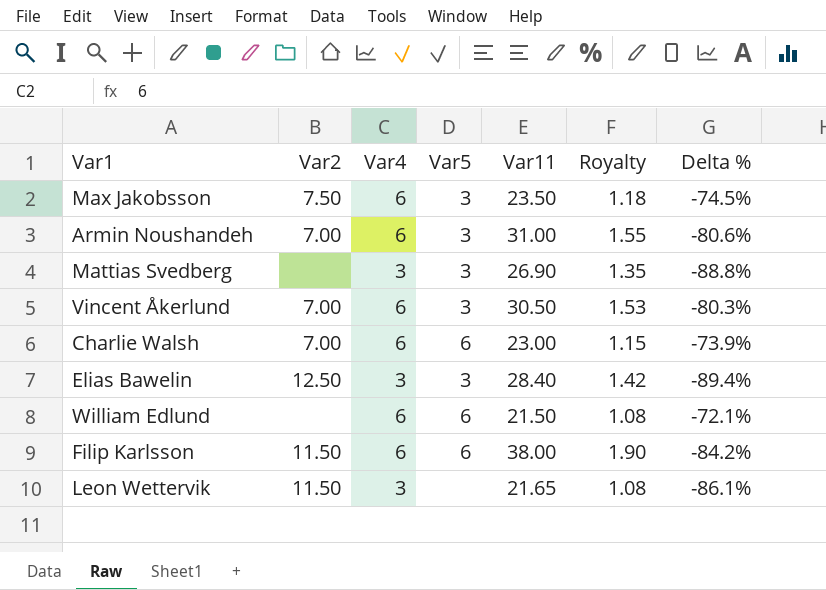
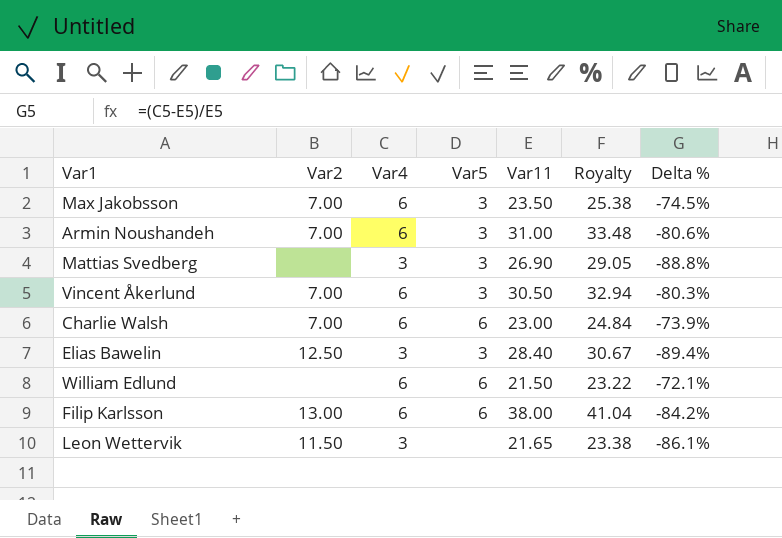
column Royalty | formula: [Var11] * 0.05 -> [Var11] * 1.08
Max Jakobsson | Var2: 7.50 -> 7.00
Filip Karlsson | Var2: 11.50 -> 13.00

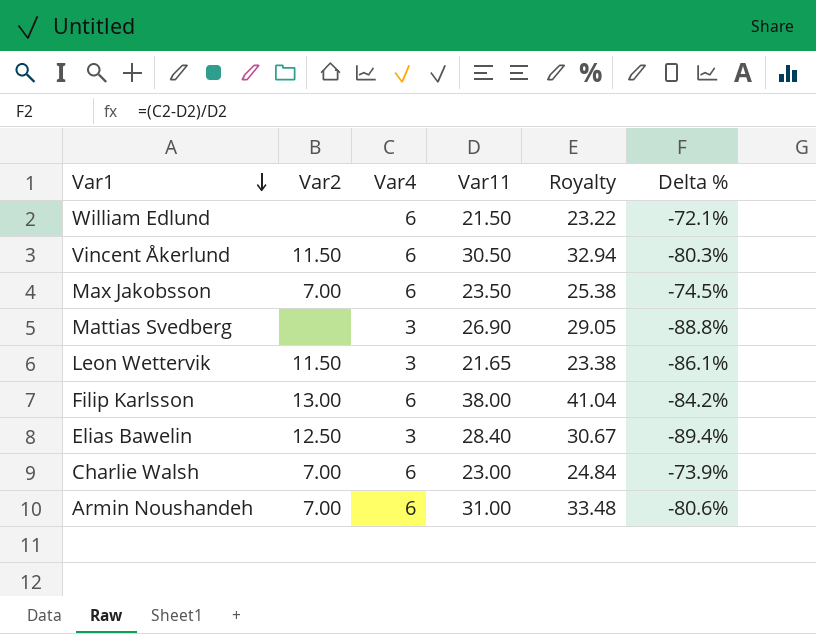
row order: none -> Var1 descending
column Var5 | position: 4 -> none
Vincent Åkerlund | Var2: 7.00 -> 11.50

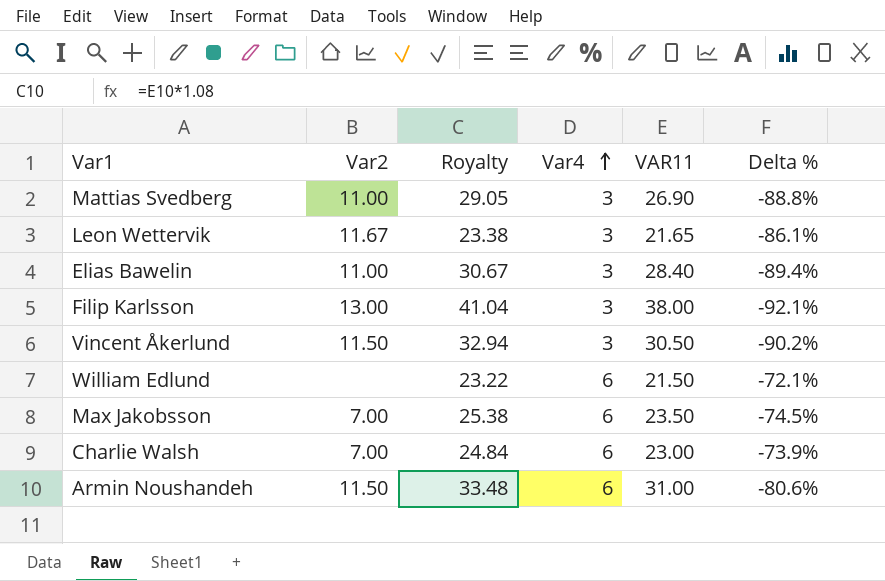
row order: Var1 descending -> Var4 ascending
column Royalty | position: 5 -> 3
column name: Var11 -> VAR11
Mattias Svedberg | Var2: none -> 11.00
Leon Wettervik | Var2: 11.50 -> 11.67
Elias Bawelin | Var2: 12.50 -> 11.00
Filip Karlsson | Var4: 6 -> 3
Filip Karlsson | Delta %: -84.2% -> -92.1%
Vincent Åkerlund | Var4: 6 -> 3
Vincent Åkerlund | Delta %: -80.3% -> -90.2%
Armin Noushandeh | Var2: 7.00 -> 11.50

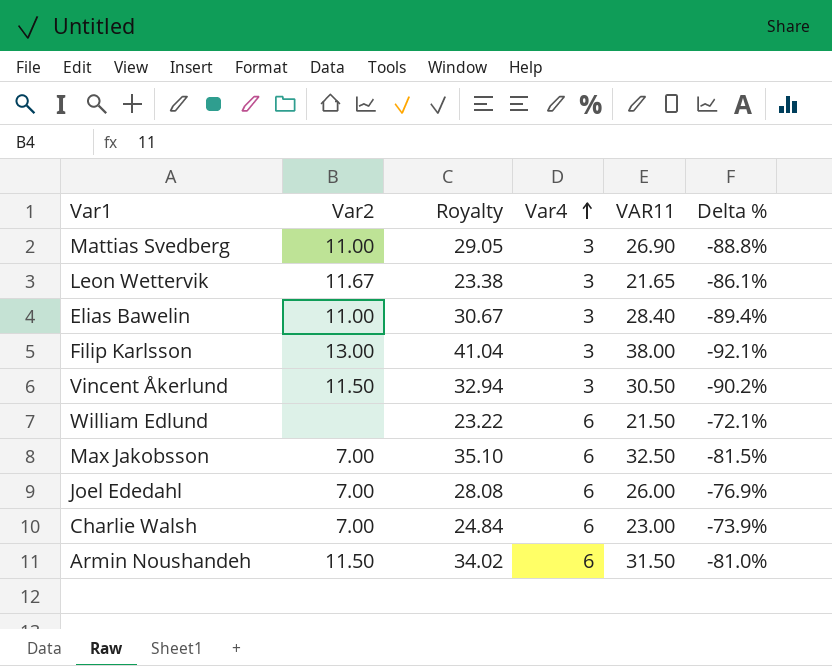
Max Jakobsson | Royalty: 25.38 -> 35.10
Max Jakobsson | VAR11: 23.50 -> 32.50
Max Jakobsson | Delta %: -74.5% -> -81.5%
row Joel Ededahl: none -> 7.00 | 28.08 | 6 | 26.00 | -76.9%
Armin Noushandeh | Royalty: 33.48 -> 34.02
Armin Noushandeh | VAR11: 31.00 -> 31.50
Armin Noushandeh | Delta %: -80.6% -> -81.0%

